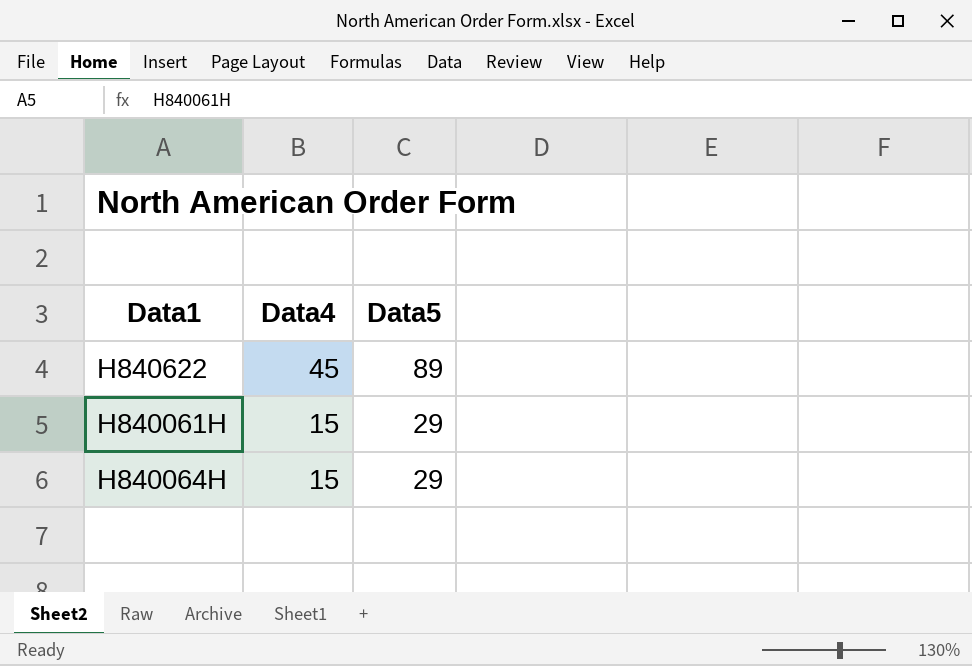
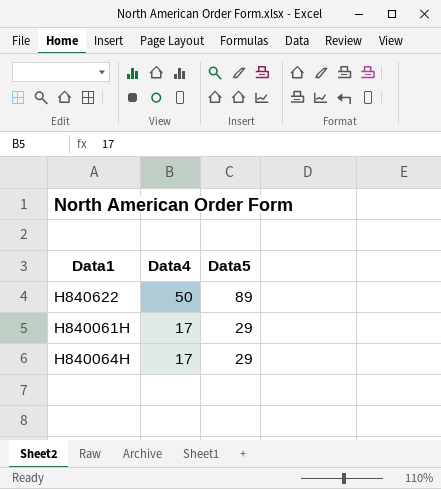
H840622 | Data4: 45 -> 50
H840061H | Data4: 15 -> 17
H840064H | Data4: 15 -> 17

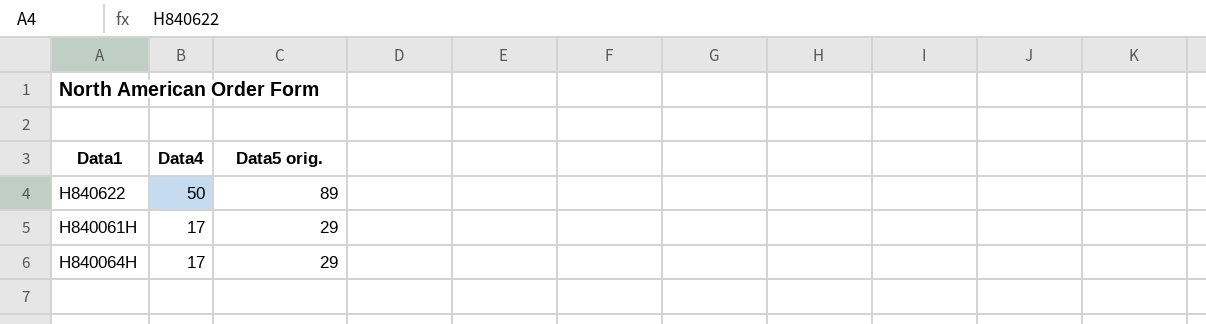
column name: Data5 -> Data5 orig.

